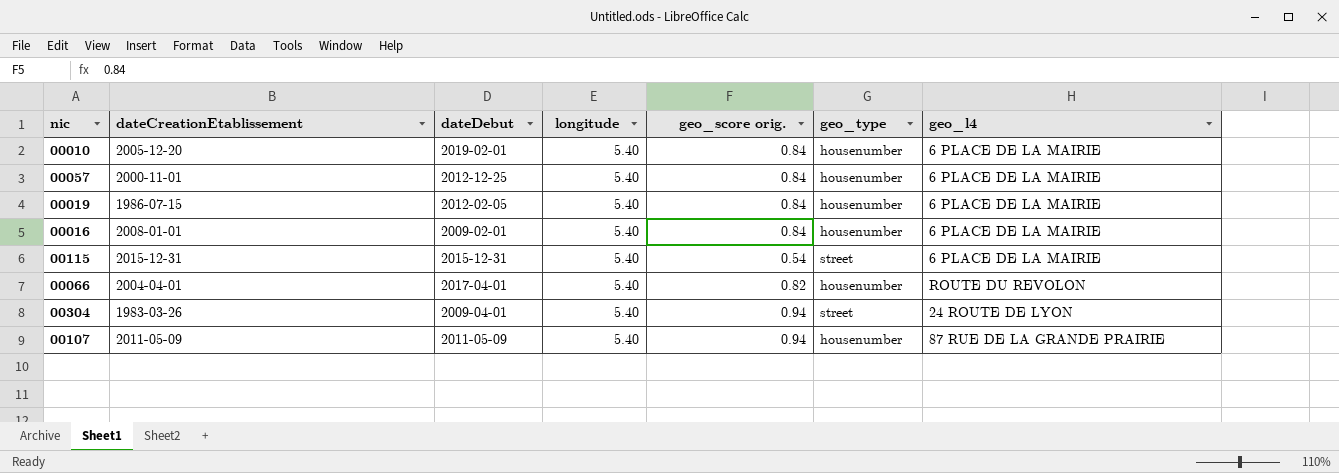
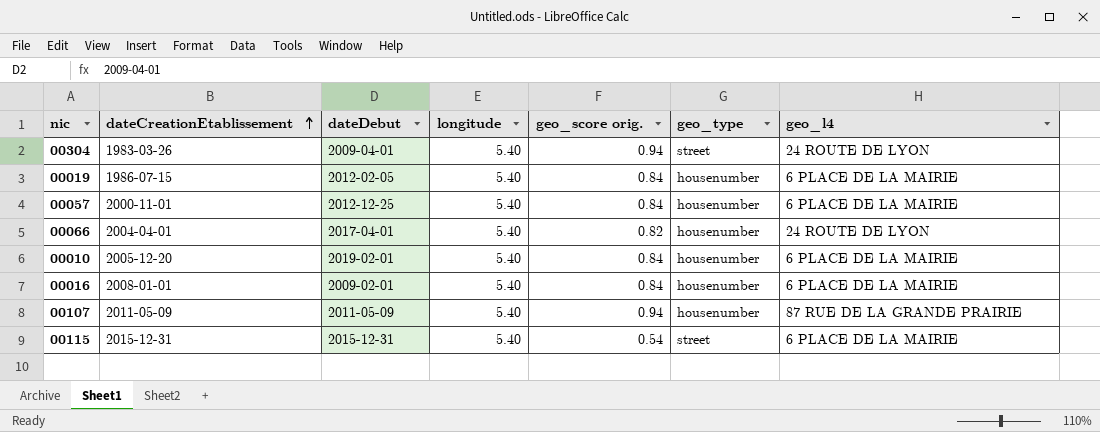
row order: none -> dateCreationEtablissement ascending
00066 | geo_l4: ROUTE DU REVOLON -> 24 ROUTE DE LYON

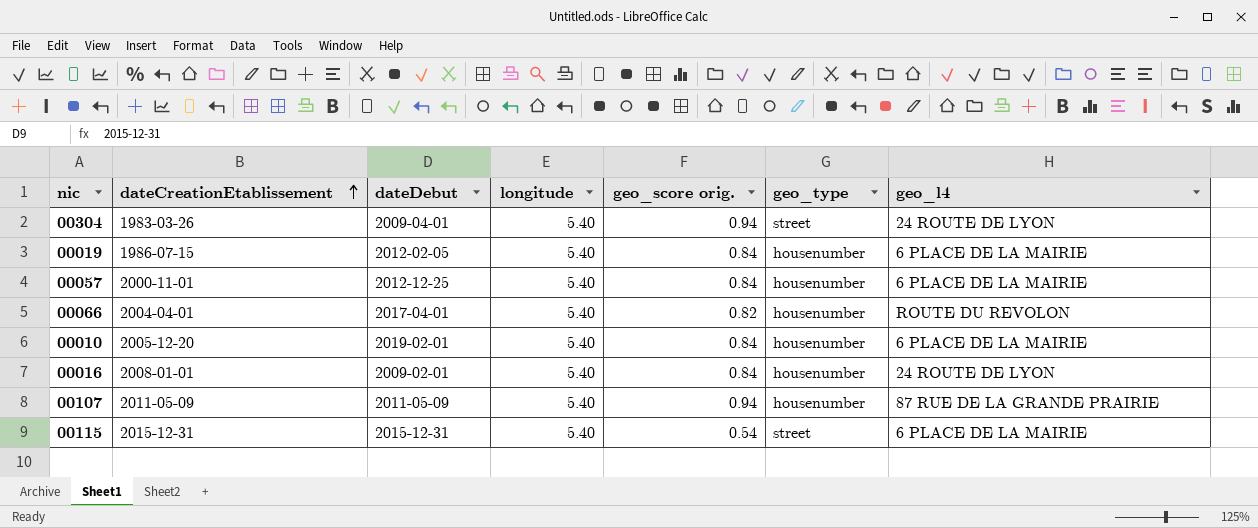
00066 | geo_l4: 24 ROUTE DE LYON -> ROUTE DU REVOLON
00016 | geo_l4: 6 PLACE DE LA MAIRIE -> 24 ROUTE DE LYON

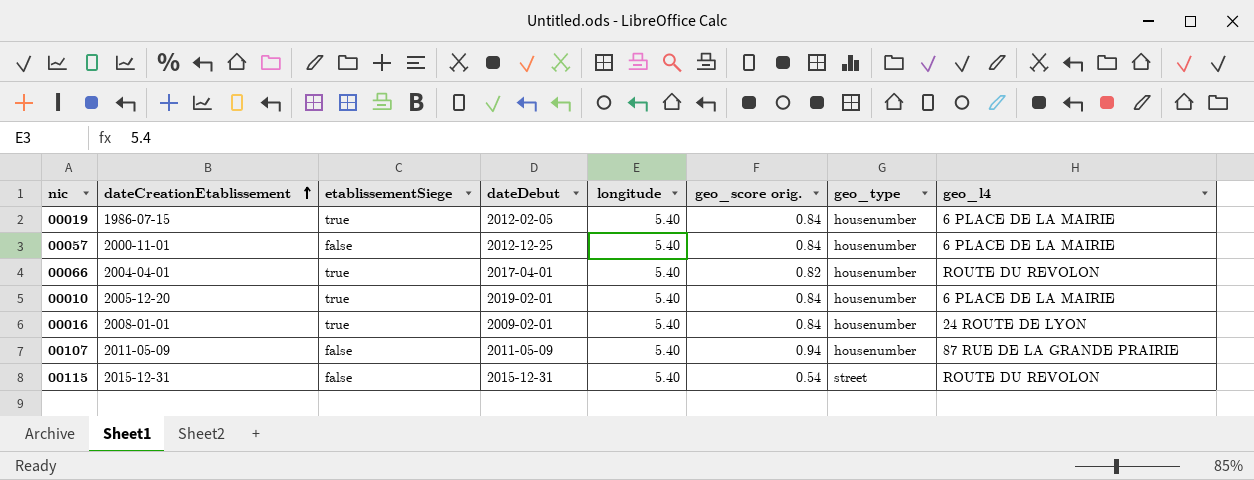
column etablissementSiege | position: none -> 3
row 00304: 1983-03-26 | 2009-04-01 | 5.40 | 0.94 | street | 24 ROUTE DE LYON -> none
00115 | geo_l4: 6 PLACE DE LA MAIRIE -> ROUTE DU REVOLON

